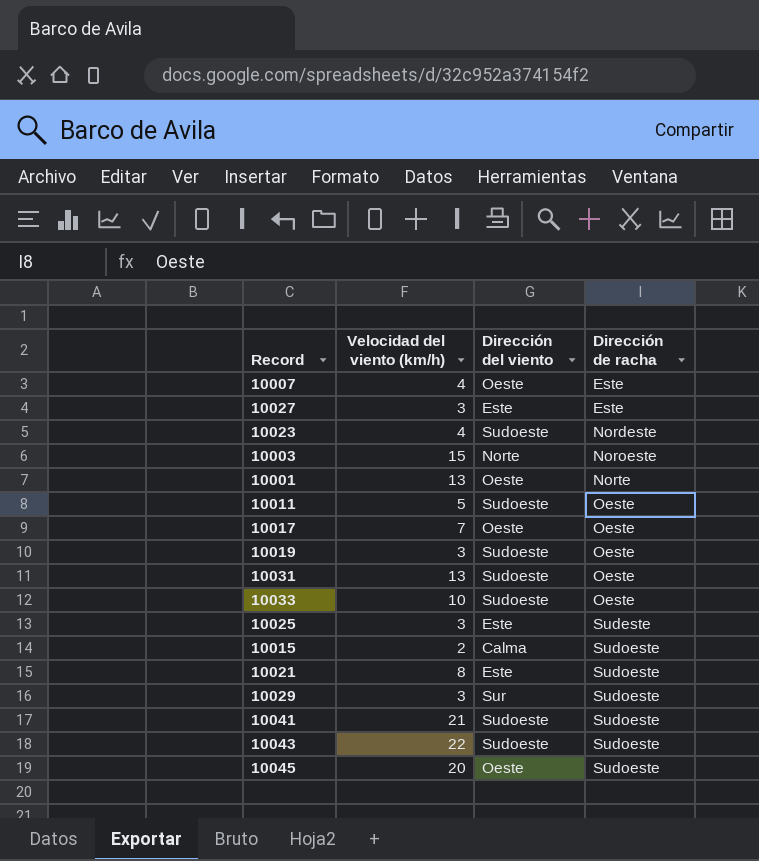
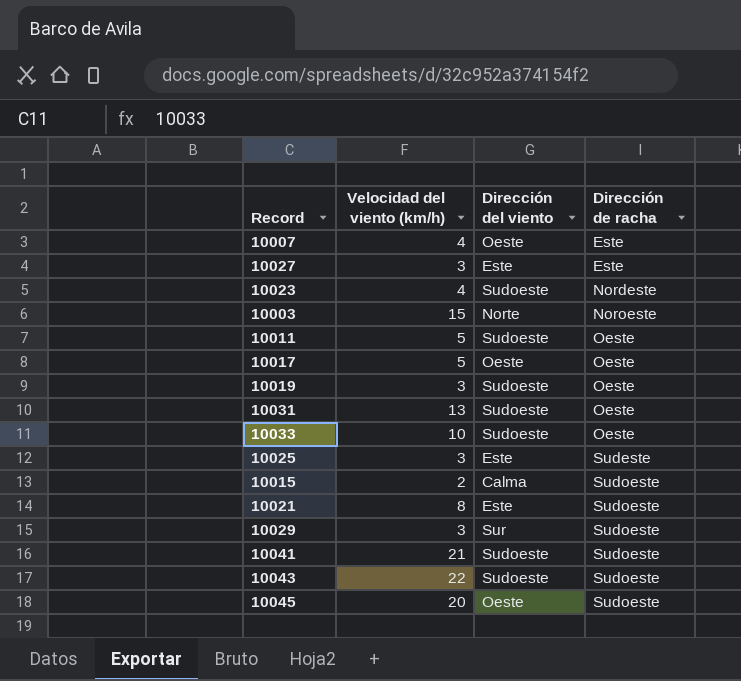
row 10001: 13 | Oeste | Norte -> none
10017 | Velocidad del viento (km/h): 7 -> 5

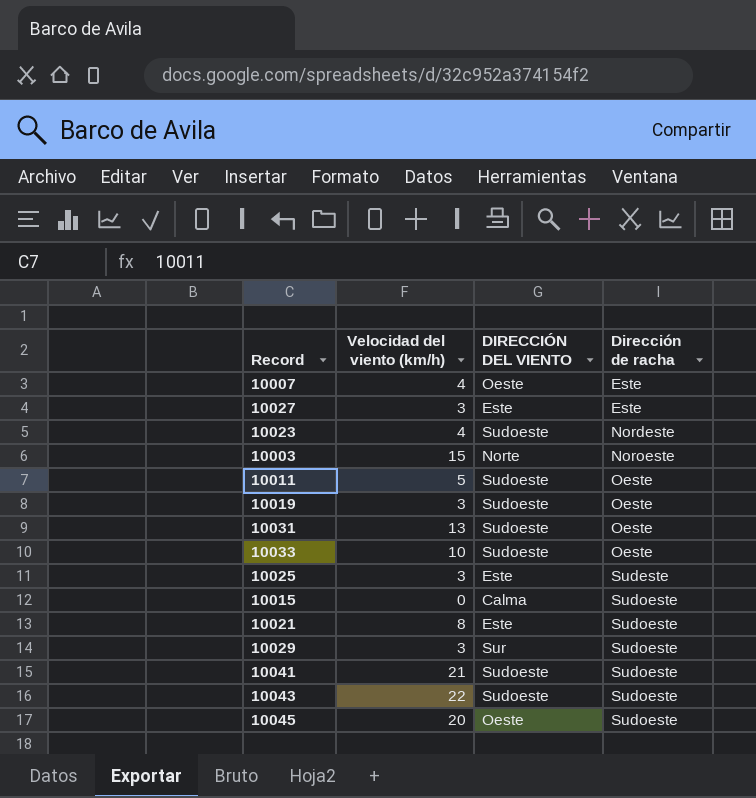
column name: Dirección del viento -> DIRECCIÓN DEL VIENTO
row 10017: 5 | Oeste | Oeste -> none
10015 | Velocidad del viento (km/h): 2 -> 0

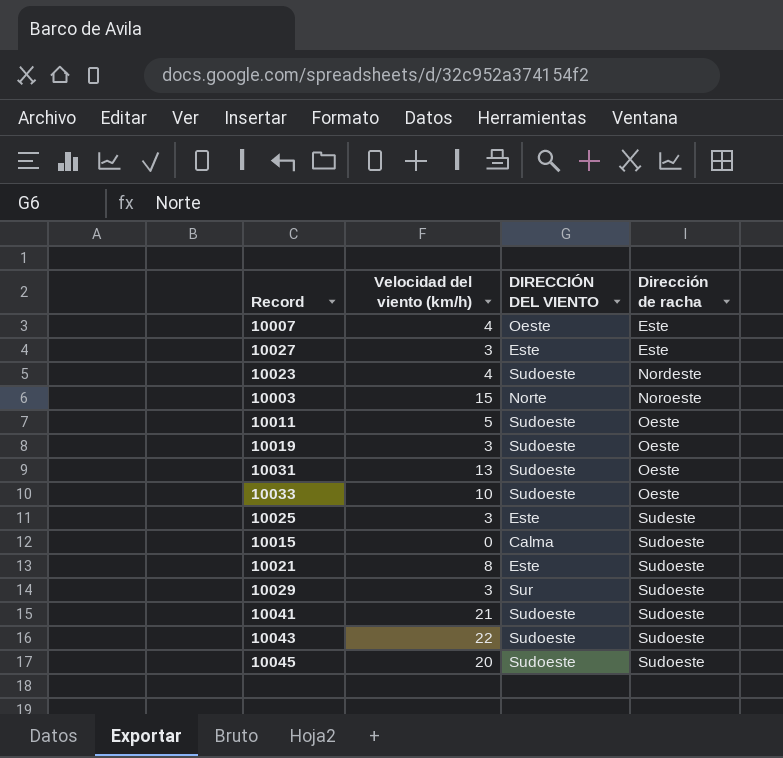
10045 | DIRECCIÓN DEL VIENTO: Oeste -> Sudoeste

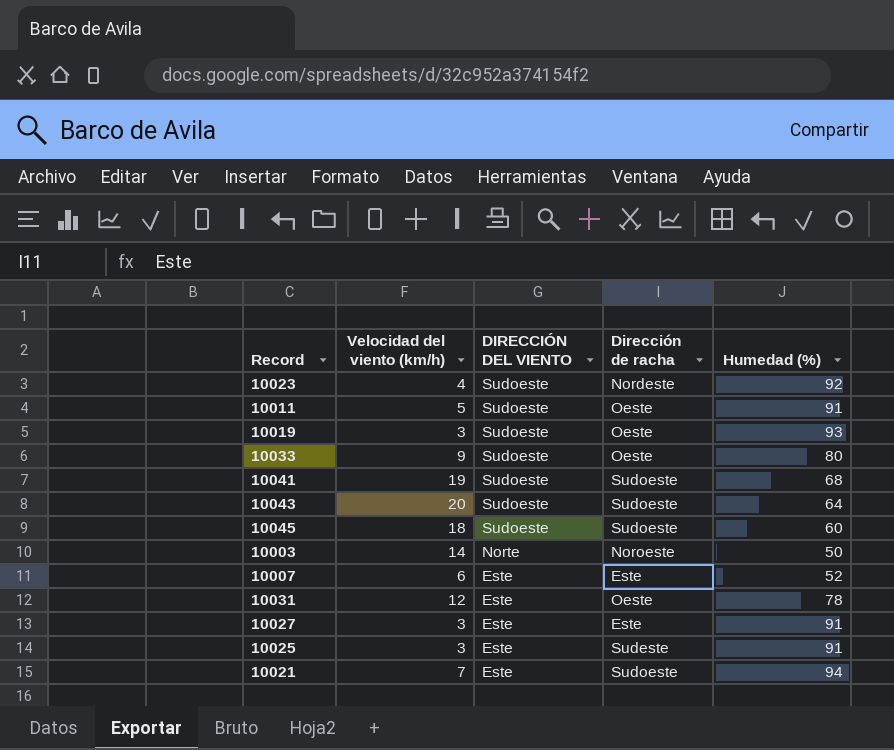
row order: Dirección de racha ascending -> DIRECCIÓN DEL VIENTO descending
column Humedad (%) | position: none -> 5
row 10015: 0 | Calma | Sudoeste -> none
row 10029: 3 | Sur | Sudoeste -> none
10033 | Velocidad del viento (km/h): 10 -> 9
10041 | Velocidad del viento (km/h): 21 -> 19
10043 | Velocidad del viento (km/h): 22 -> 20
10045 | Velocidad del viento (km/h): 20 -> 18
10003 | Velocidad del viento (km/h): 15 -> 14
10007 | Velocidad del viento (km/h): 4 -> 6
10007 | DIRECCIÓN DEL VIENTO: Oeste -> Este
10031 | Velocidad del viento (km/h): 13 -> 12
10031 | DIRECCIÓN DEL VIENTO: Sudoeste -> Este
10021 | Velocidad del viento (km/h): 8 -> 7

